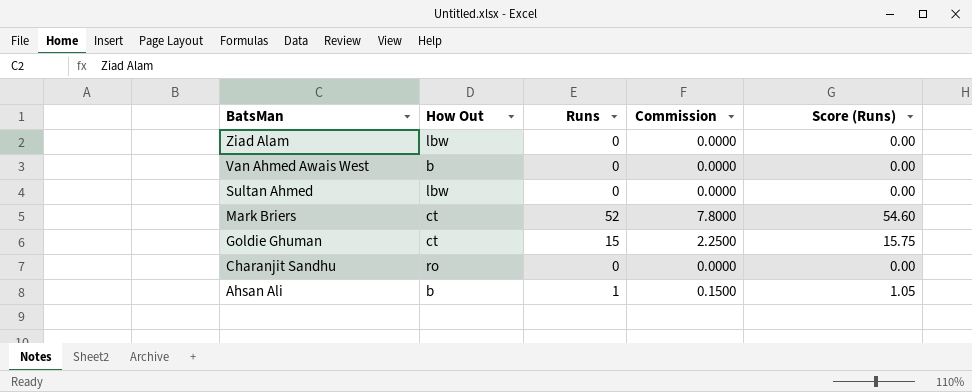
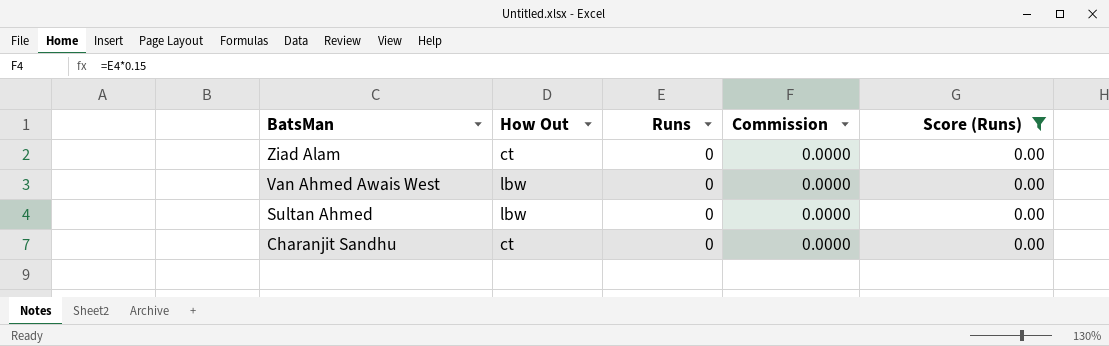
filter: none -> Score (Runs) = 0.00
Ziad Alam | How Out: lbw -> ct
Van Ahmed Awais West | How Out: b -> lbw
Charanjit Sandhu | How Out: ro -> ct

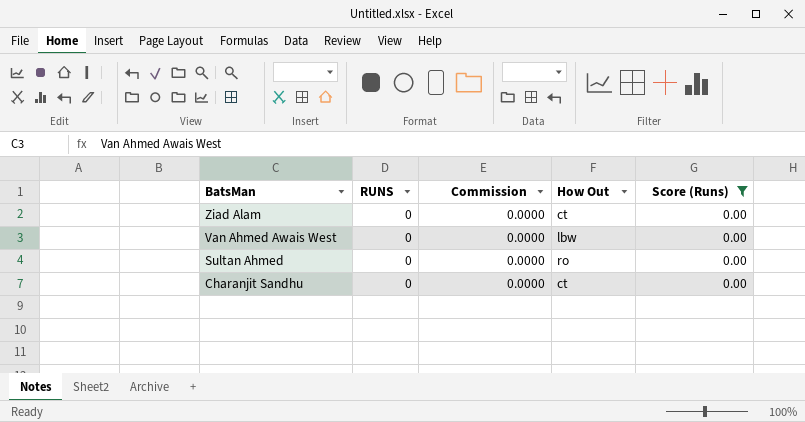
column name: Runs -> RUNS
column How Out | position: 2 -> 4
Sultan Ahmed | How Out: lbw -> ro

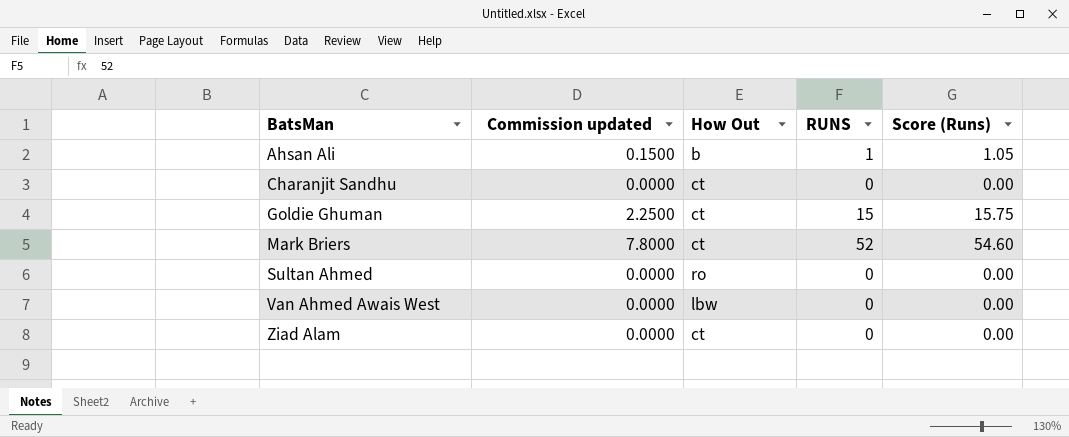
filter: Score (Runs) = 0.00 -> none
row order: BatsMan descending -> BatsMan ascending
column name: Commission -> Commission updated
column RUNS | position: 2 -> 4

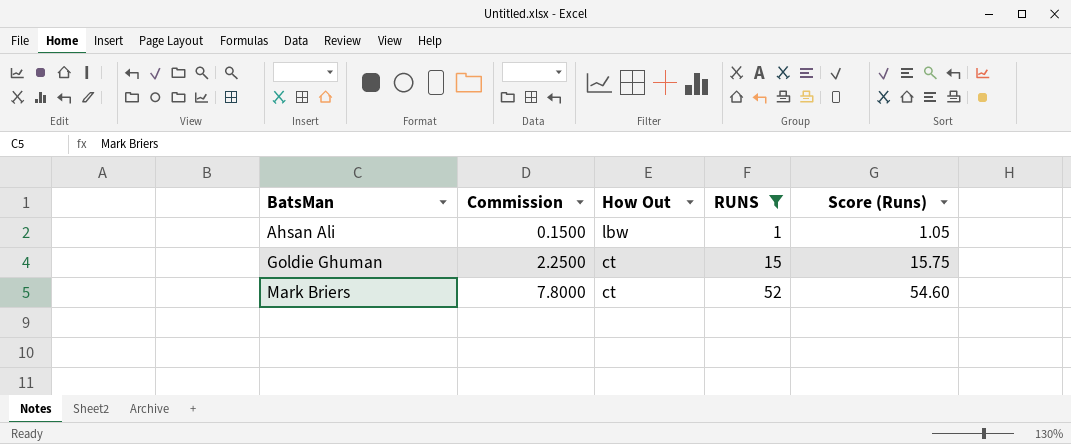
filter: none -> RUNS != 0
column name: Commission updated -> Commission
Ahsan Ali | How Out: b -> lbw

